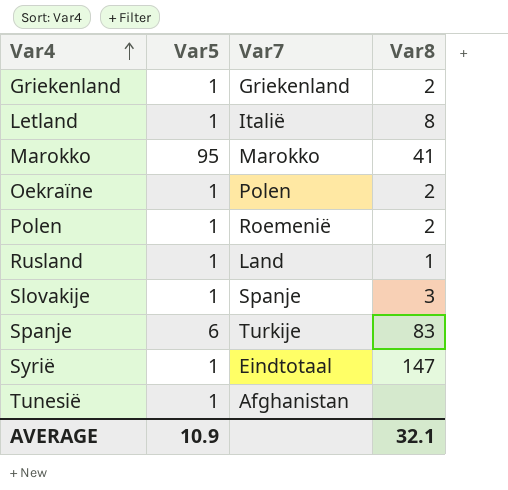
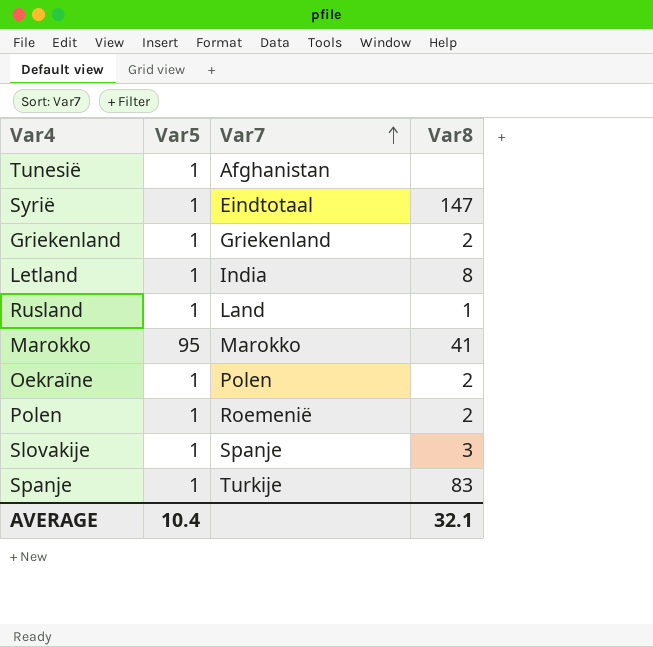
row order: Var4 ascending -> Var7 ascending
Letland | Var7: Italië -> India
Spanje | Var5: 6 -> 1
AVERAGE | Var5: 10.9 -> 10.4

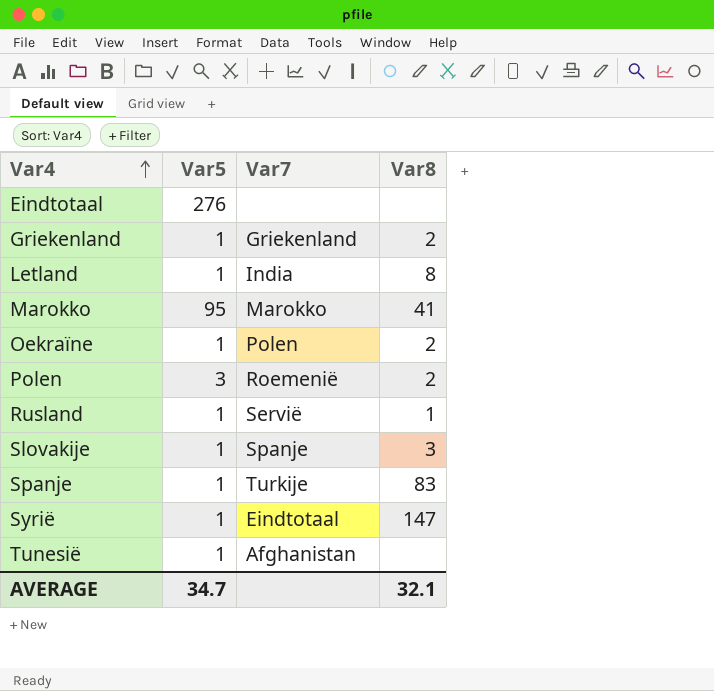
row order: Var7 ascending -> Var4 ascending
row Eindtotaal: none -> 276 | none | none
Polen | Var5: 1 -> 3
Rusland | Var7: Land -> Servië
AVERAGE | Var5: 10.4 -> 34.7

